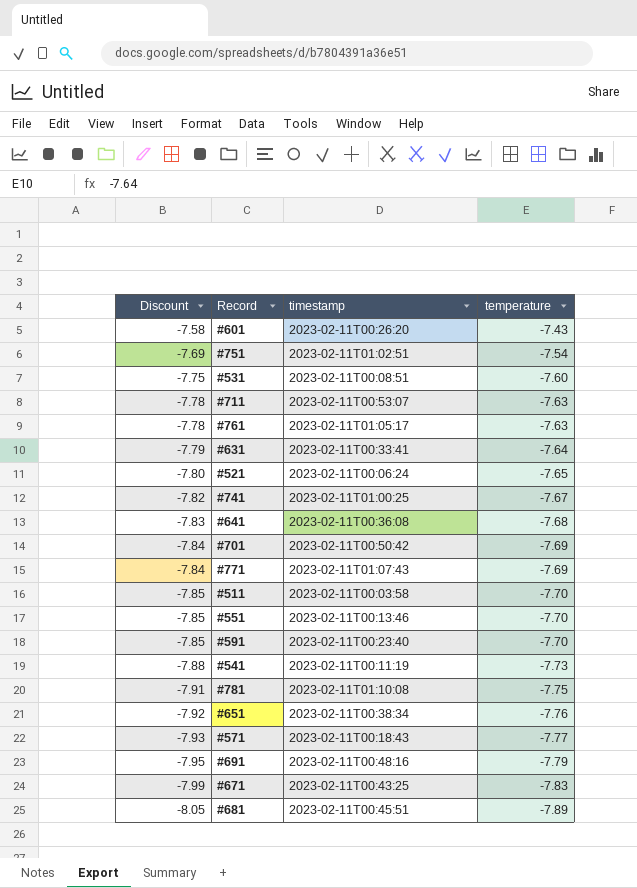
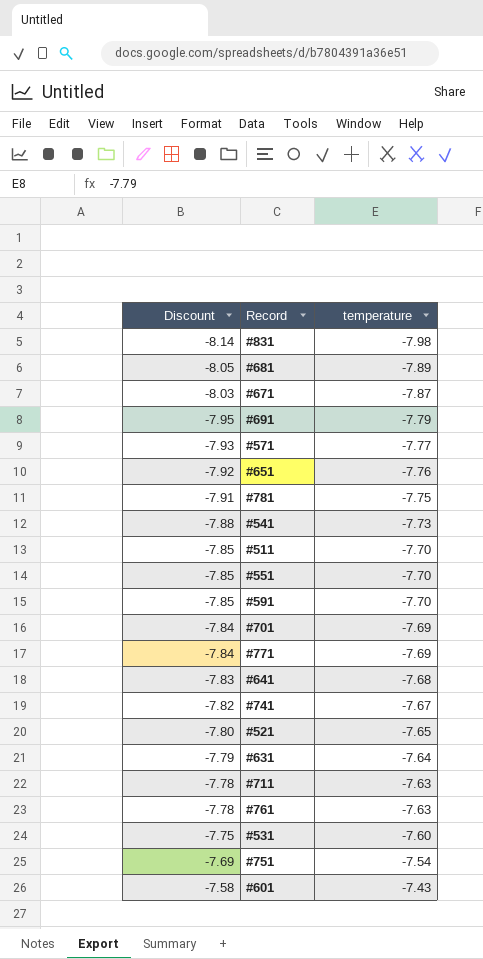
row order: Discount descending -> Discount ascending
column timestamp | position: 3 -> none
row #831: none -> -8.14 | -7.98
#671 | Discount: -7.99 -> -8.03
#671 | temperature: -7.83 -> -7.87

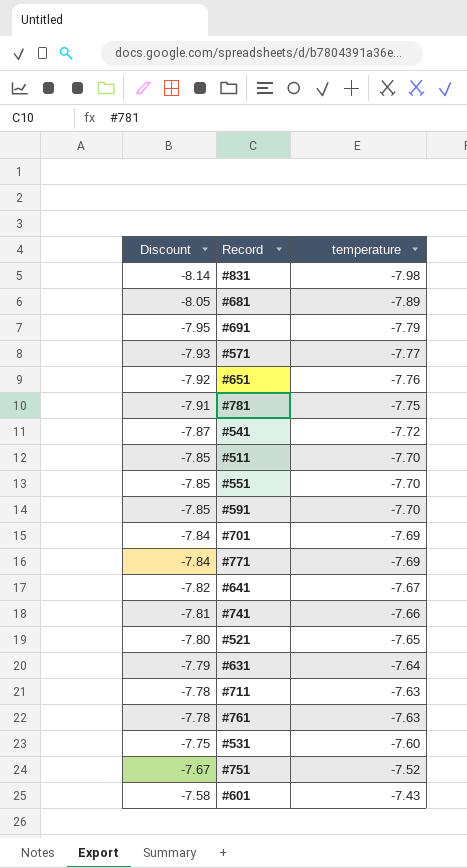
row #671: -8.03 | -7.87 -> none
#541 | Discount: -7.88 -> -7.87
#541 | temperature: -7.73 -> -7.72
#641 | Discount: -7.83 -> -7.82
#641 | temperature: -7.68 -> -7.67
#741 | Discount: -7.82 -> -7.81
#741 | temperature: -7.67 -> -7.66
#751 | Discount: -7.69 -> -7.67
#751 | temperature: -7.54 -> -7.52

